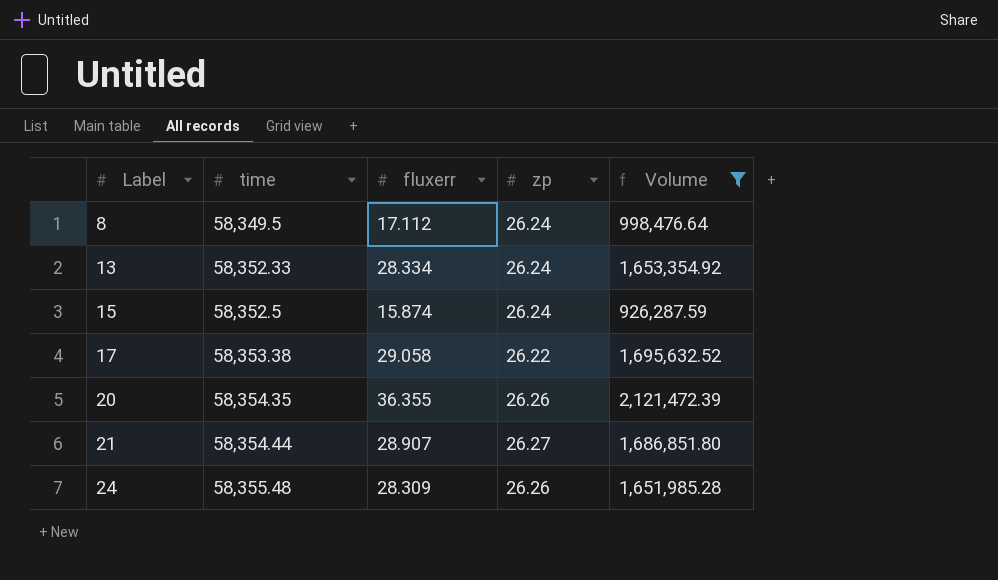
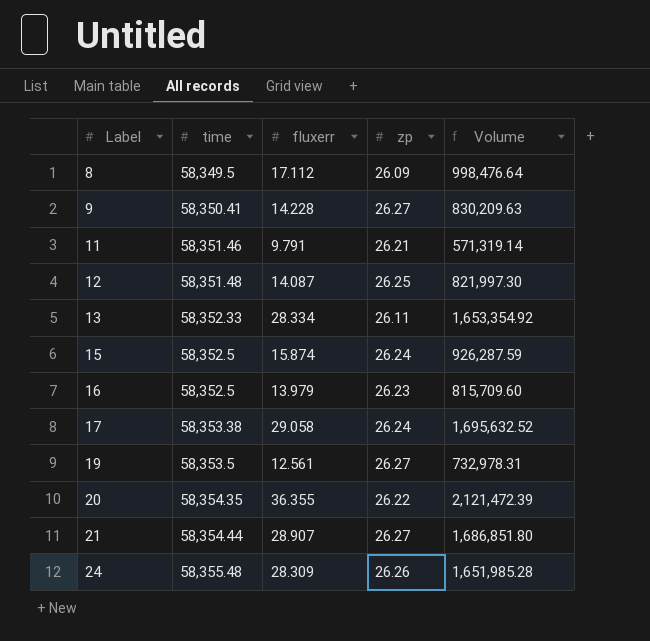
filter: Volume >= 926,287.59 -> none
8 | zp: 26.24 -> 26.09
13 | zp: 26.24 -> 26.11
17 | zp: 26.22 -> 26.24
20 | zp: 26.26 -> 26.22

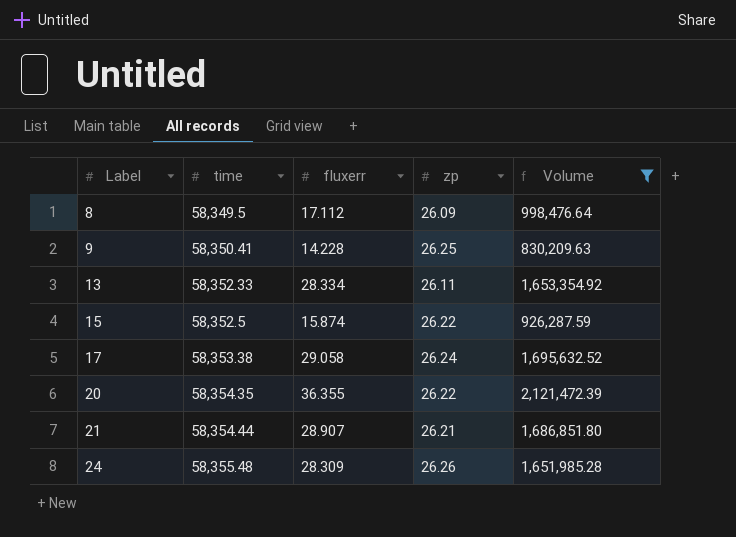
filter: none -> Volume >= 830,209.63
9 | zp: 26.27 -> 26.25
15 | zp: 26.24 -> 26.22
21 | zp: 26.27 -> 26.21

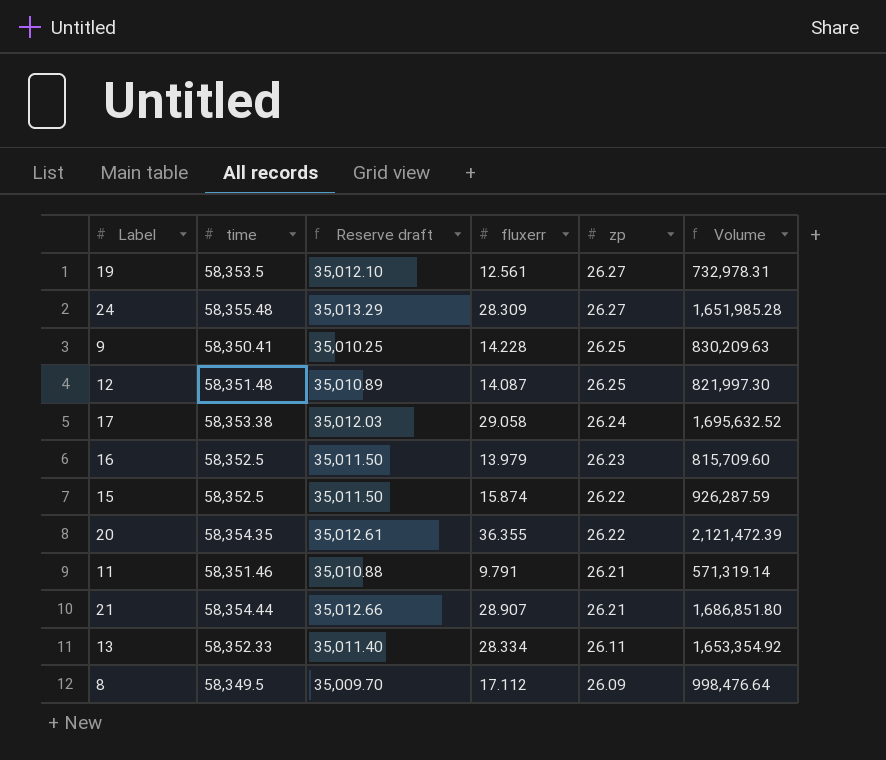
filter: Volume >= 830,209.63 -> none
row order: Label ascending -> zp descending
column Reserve draft | formula: none -> [time] * 0.6
24 | zp: 26.26 -> 26.27

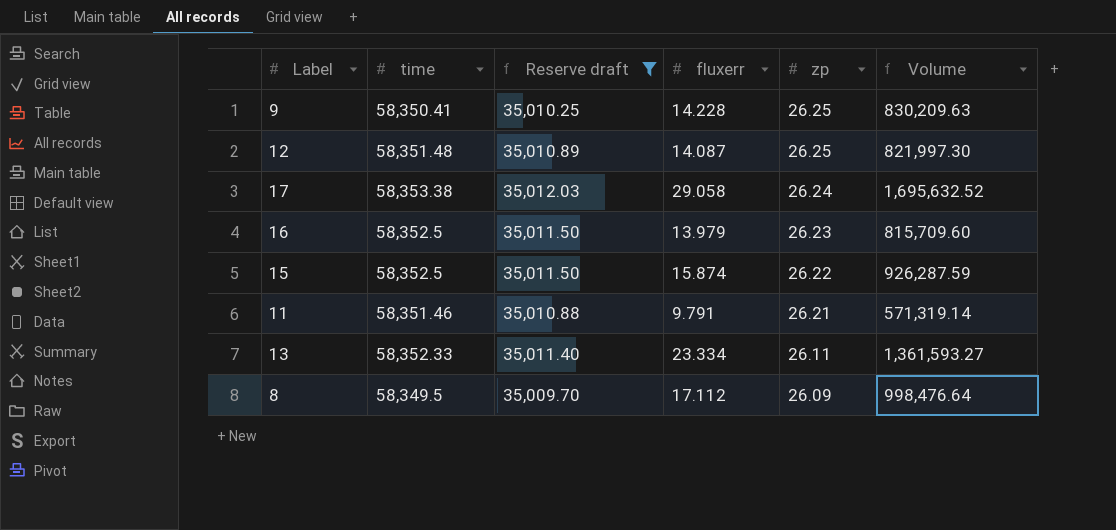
filter: none -> Reserve draft <= 35,012.03
13 | fluxerr: 28.334 -> 23.334
13 | Volume: 1,653,354.92 -> 1,361,593.27

